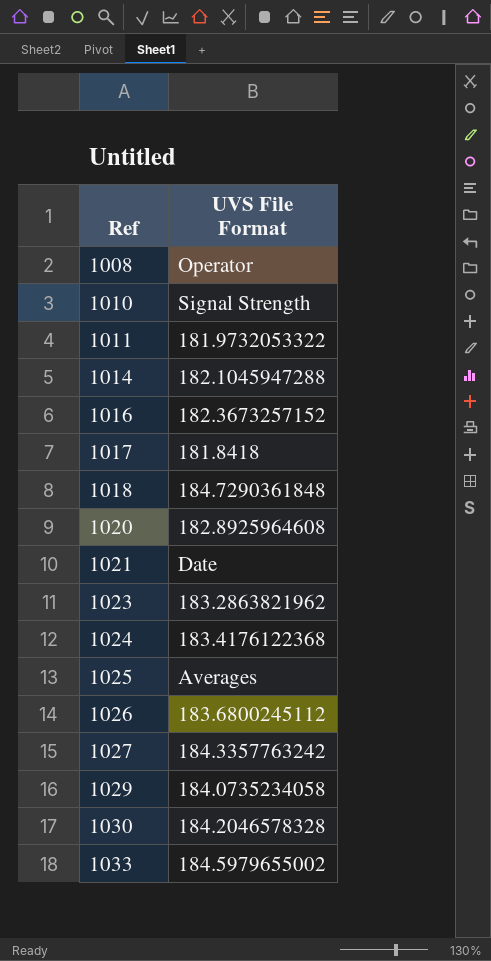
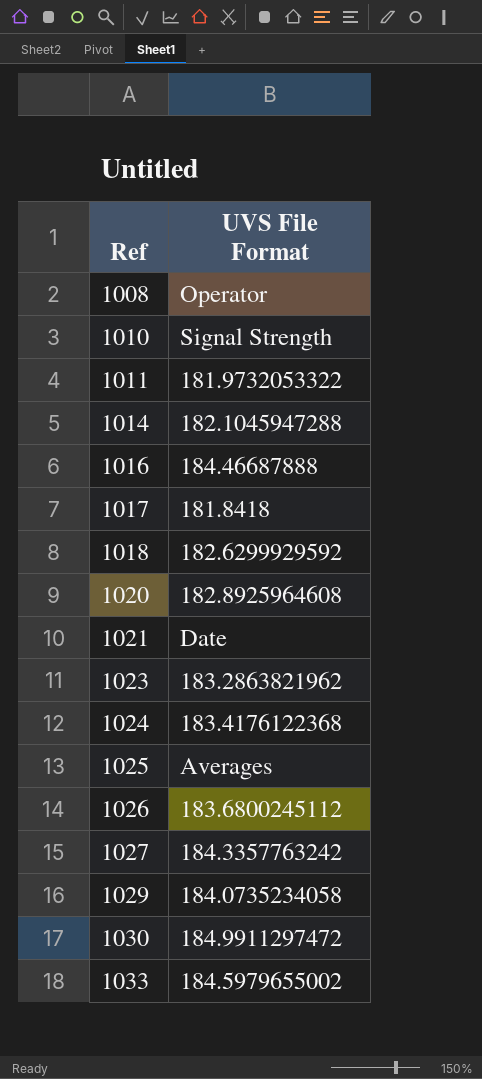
1016 | UVS File Format: 182.3673257152 -> 184.46687888
1018 | UVS File Format: 184.7290361848 -> 182.6299929592
1030 | UVS File Format: 184.2046578328 -> 184.9911297472

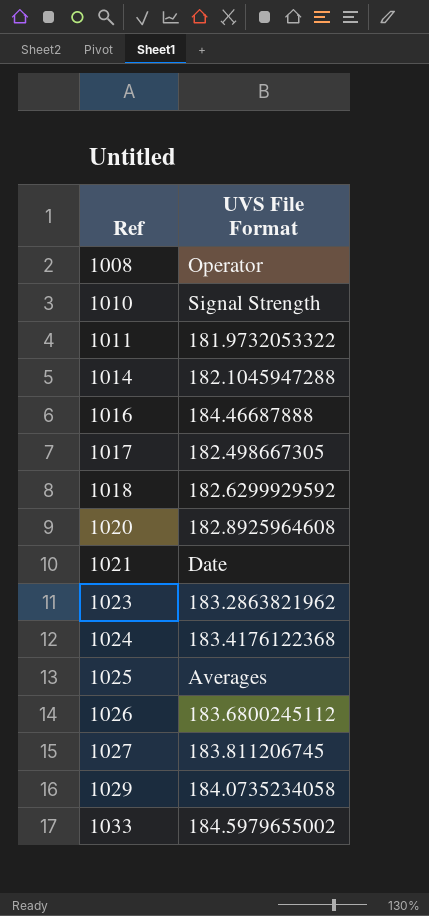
row 1030: 184.9911297472 -> none
1017 | UVS File Format: 181.8418 -> 182.498667305
1027 | UVS File Format: 184.3357763242 -> 183.811206745

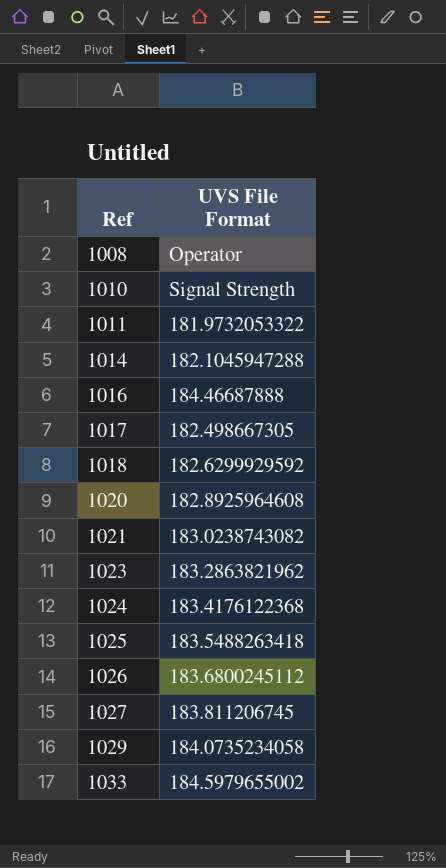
1021 | UVS File Format: Date -> 183.0238743082
1025 | UVS File Format: Averages -> 183.5488263418

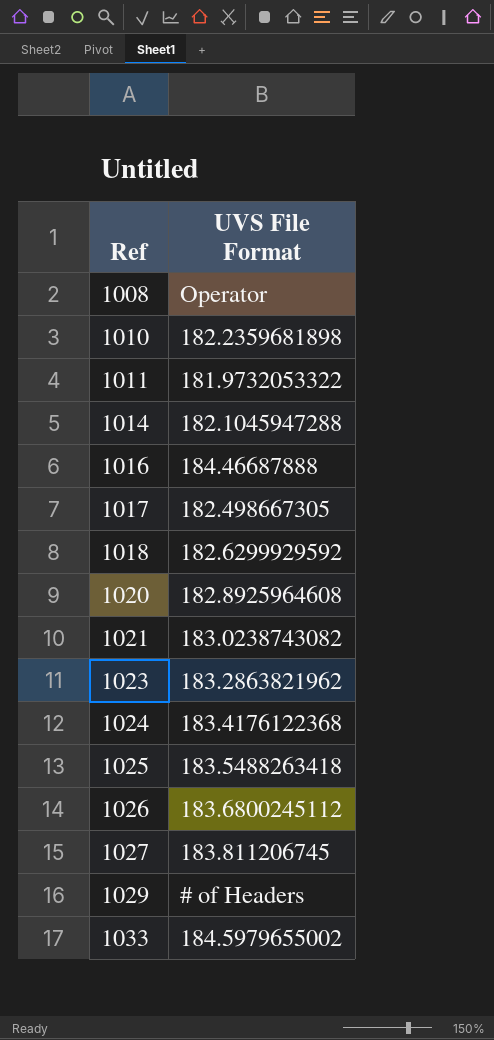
1010 | UVS File Format: Signal Strength -> 182.2359681898
1029 | UVS File Format: 184.0735234058 -> # of Headers

